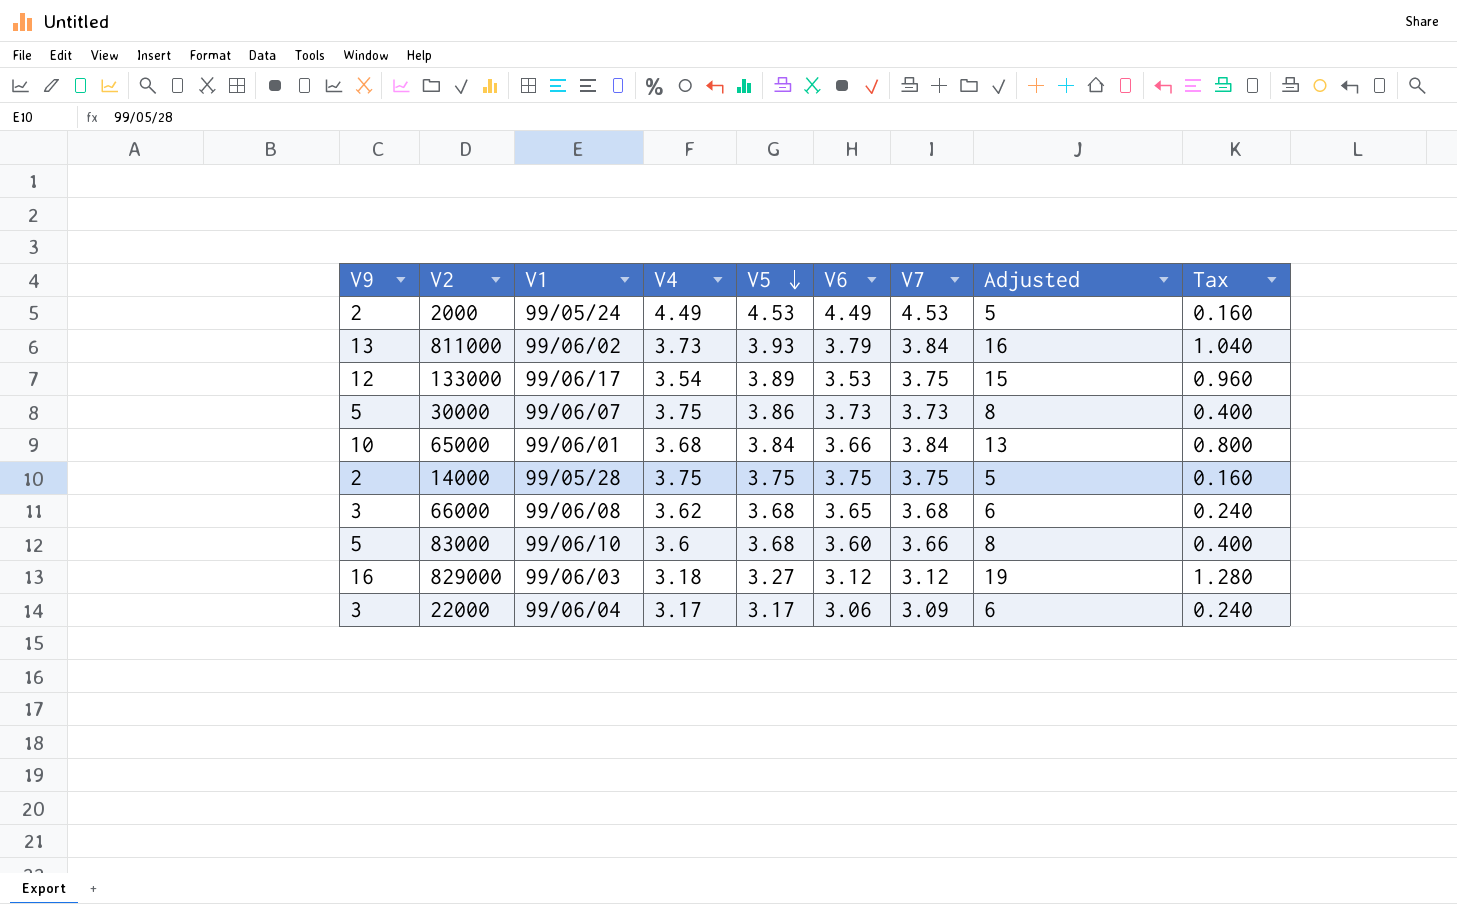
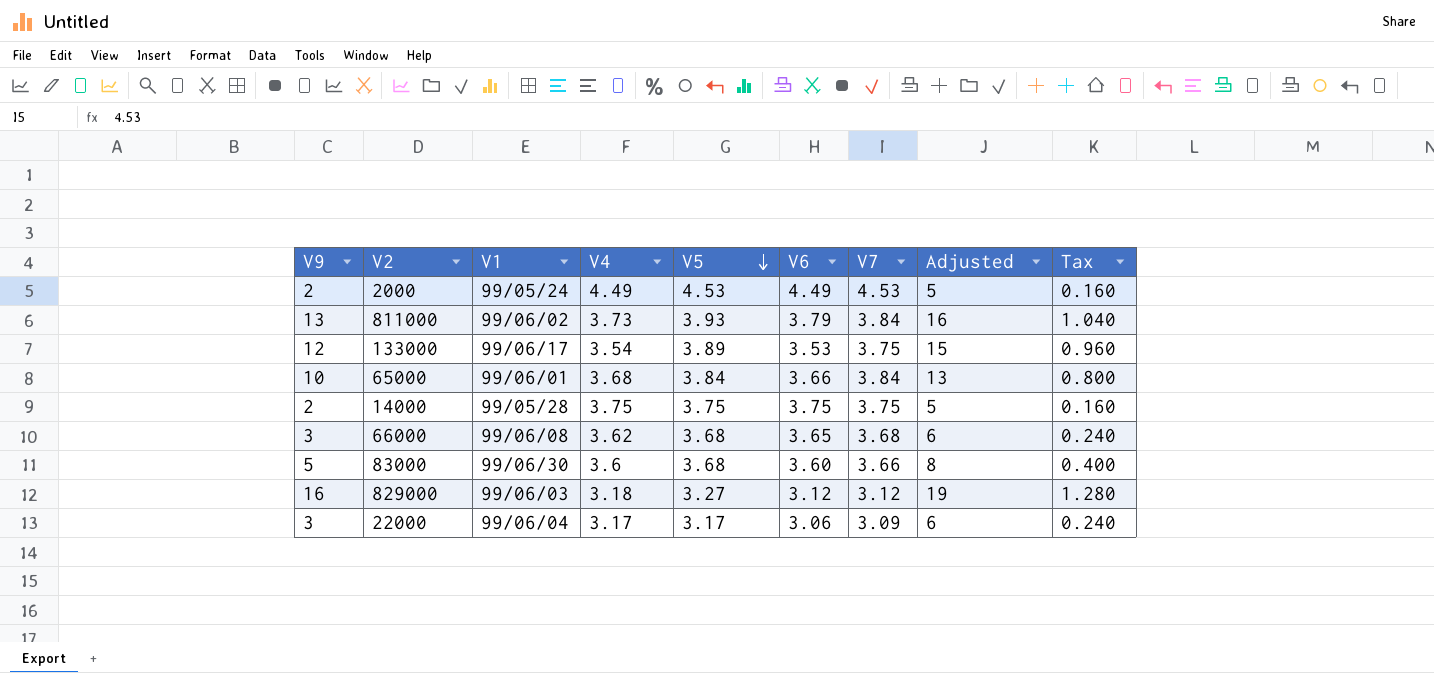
row 30000: 5 | 99/06/07 | 3.75 | 3.86 | 3.73 | 3.73 | 8 | 0.400 -> none
83000 | V1: 99/06/10 -> 99/06/30

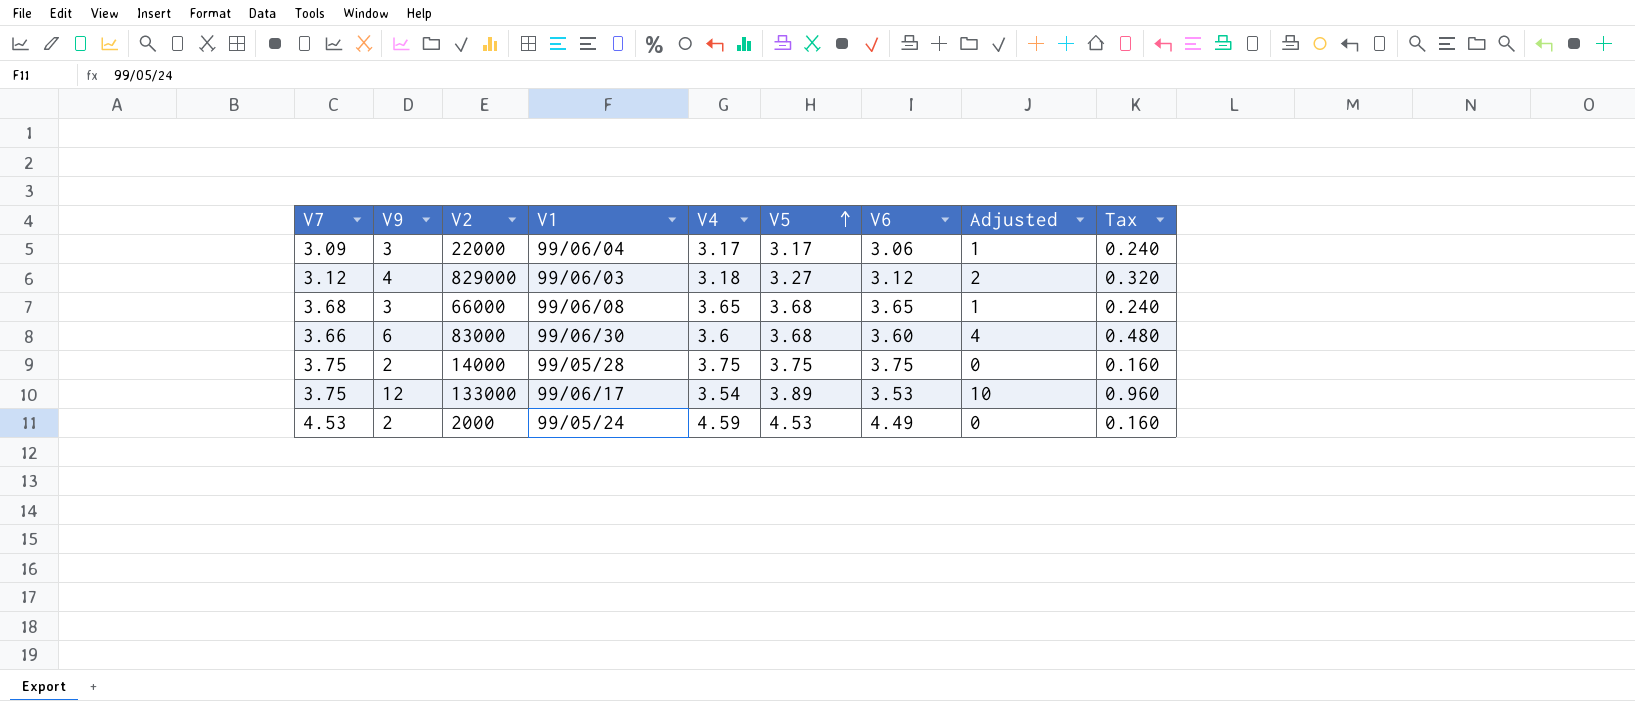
row order: V5 descending -> V5 ascending
column V7 | position: 7 -> 1
column Adjusted | formula: [V9] + 3 -> [V9] - 2
row 811000: 13 | 99/06/02 | 3.73 | 3.93 | 3.79 | 3.84 | 16 | 1.040 -> none
row 65000: 10 | 99/06/01 | 3.68 | 3.84 | 3.66 | 3.84 | 13 | 0.800 -> none
829000 | V9: 16 -> 4
829000 | Tax: 1.280 -> 0.320
66000 | V4: 3.62 -> 3.65
83000 | V9: 5 -> 6
83000 | Tax: 0.400 -> 0.480
2000 | V4: 4.49 -> 4.59

